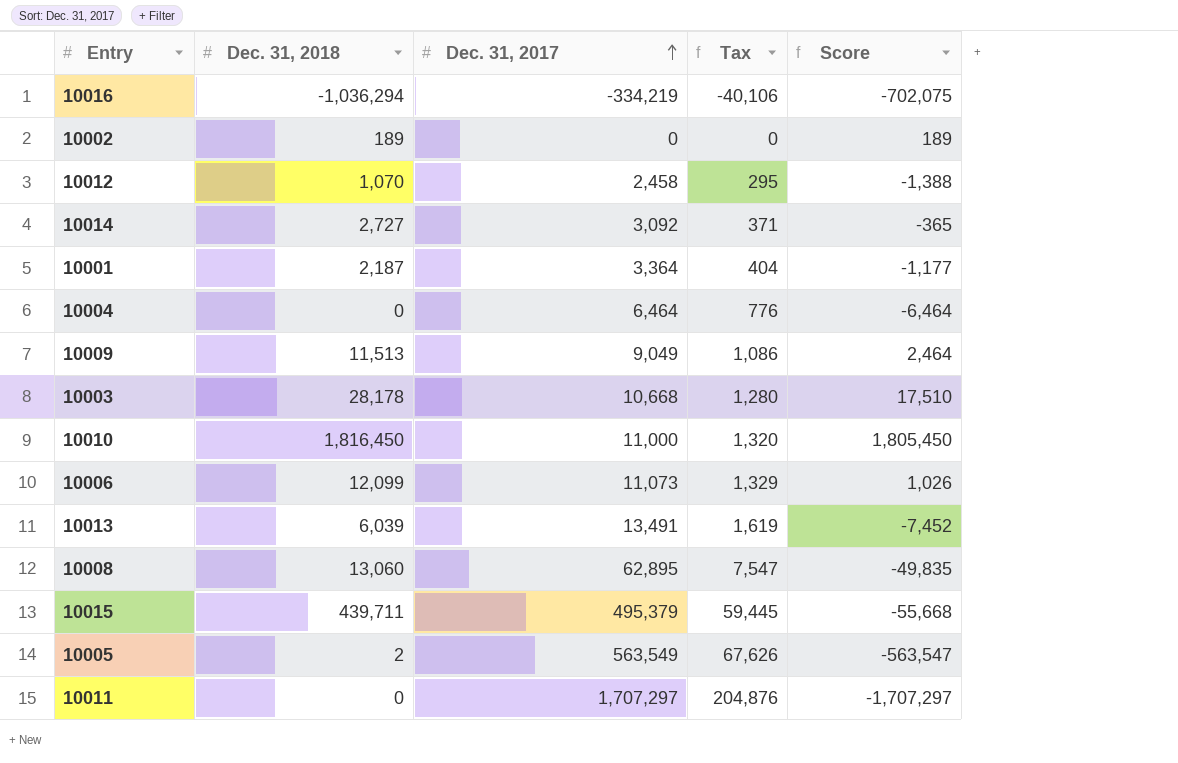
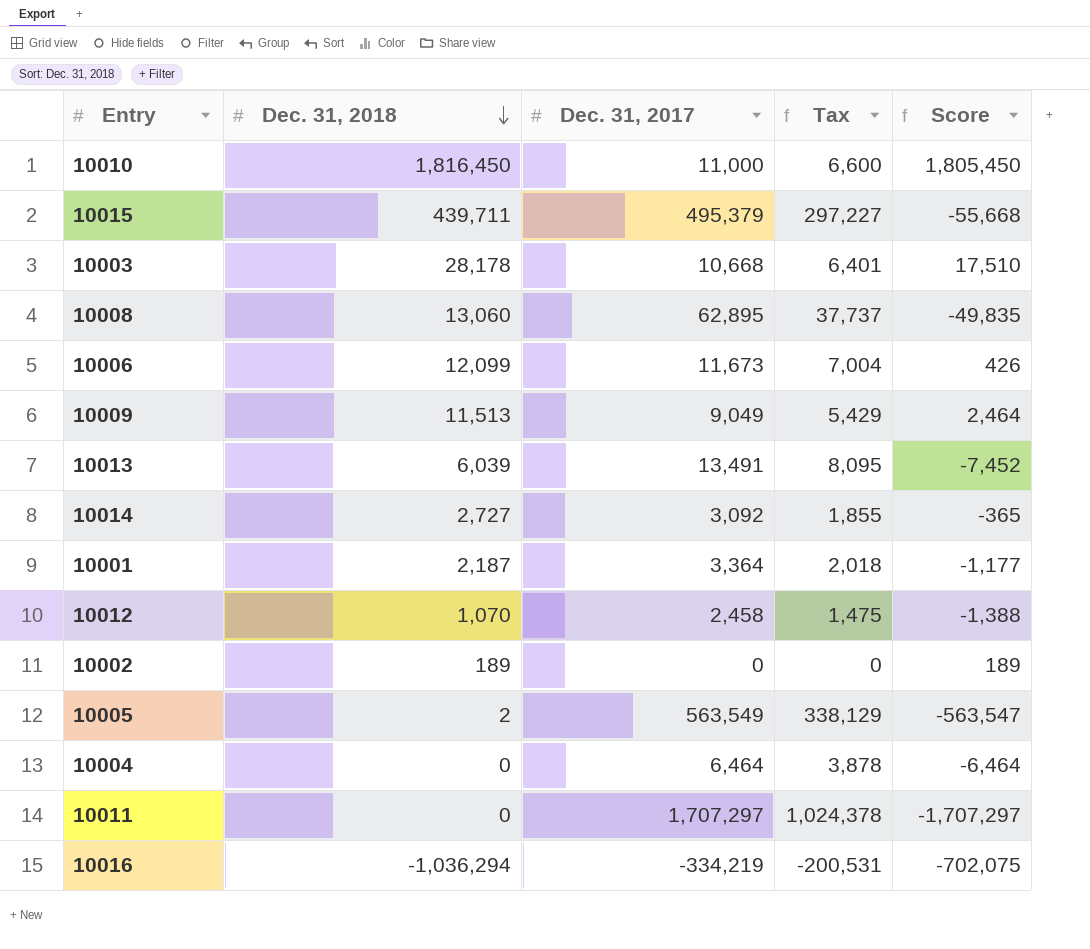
row order: Dec. 31, 2017 ascending -> Dec. 31, 2018 descending
column Tax | formula: [Dec. 31, 2017] * 0.12 -> [Dec. 31, 2017] * 0.6
10006 | Dec. 31, 2017: 11,073 -> 11,673
10006 | Score: 1,026 -> 426

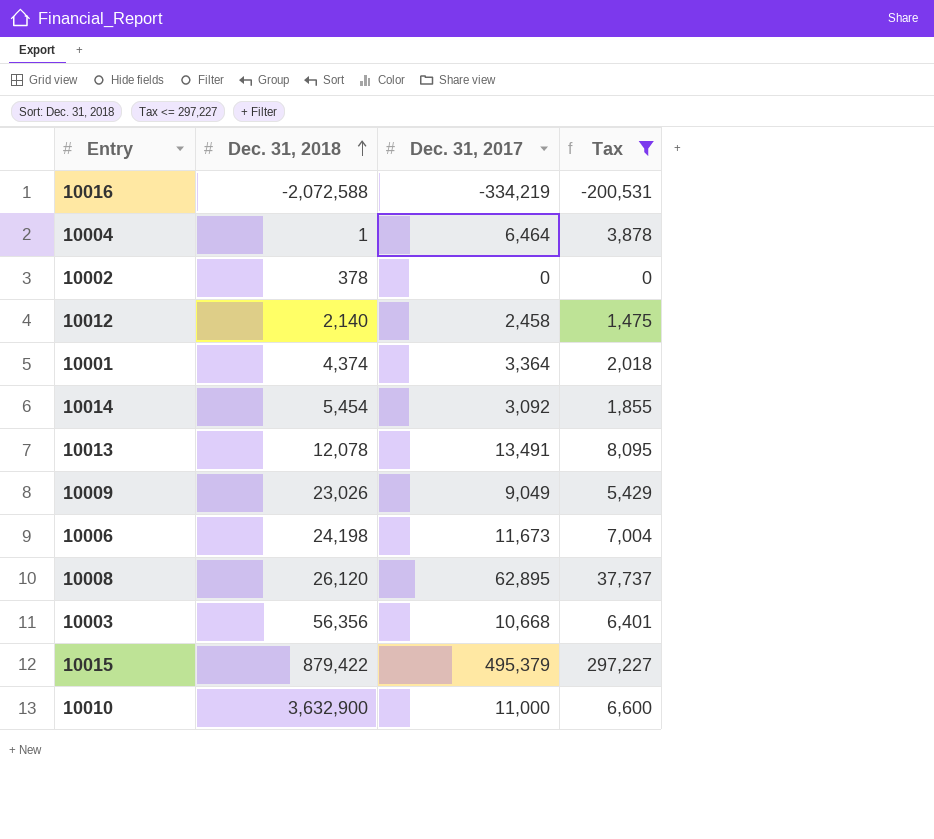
filter: none -> Tax <= 297,227
row order: Dec. 31, 2018 descending -> Dec. 31, 2018 ascending
column Score | formula: [Dec. 31, 2018] - [Dec. 31, 2017] -> none
10016 | Dec. 31, 2018: -1,036,294 -> -2,072,588
10004 | Dec. 31, 2018: 0 -> 1
10002 | Dec. 31, 2018: 189 -> 378
10012 | Dec. 31, 2018: 1,070 -> 2,140
10001 | Dec. 31, 2018: 2,187 -> 4,374
10014 | Dec. 31, 2018: 2,727 -> 5,454
10013 | Dec. 31, 2018: 6,039 -> 12,078
10009 | Dec. 31, 2018: 11,513 -> 23,026
10006 | Dec. 31, 2018: 12,099 -> 24,198
10008 | Dec. 31, 2018: 13,060 -> 26,120
10003 | Dec. 31, 2018: 28,178 -> 56,356
10015 | Dec. 31, 2018: 439,711 -> 879,422
10010 | Dec. 31, 2018: 1,816,450 -> 3,632,900

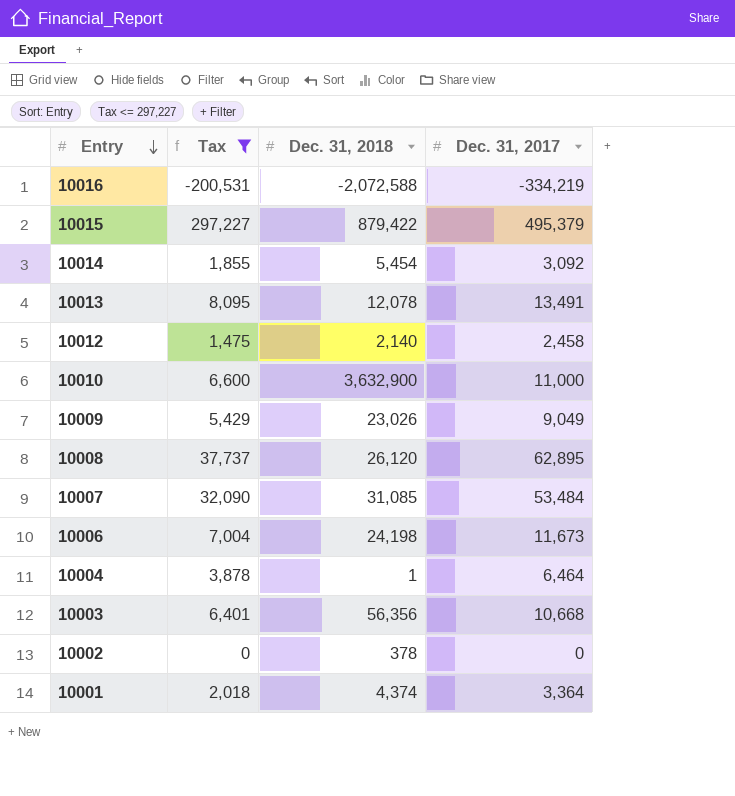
row order: Dec. 31, 2018 ascending -> Entry descending
column Tax | position: 4 -> 2
row 10007: none -> 32,090 | 31,085 | 53,484

